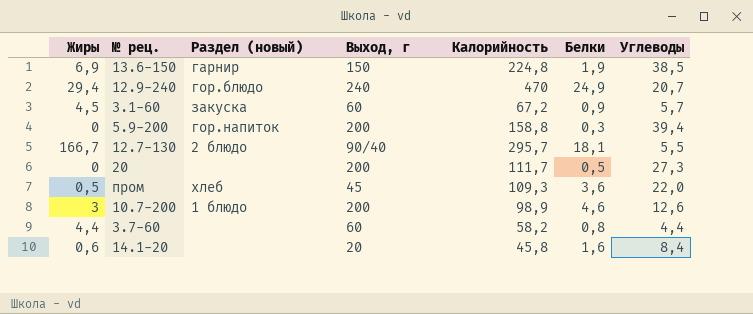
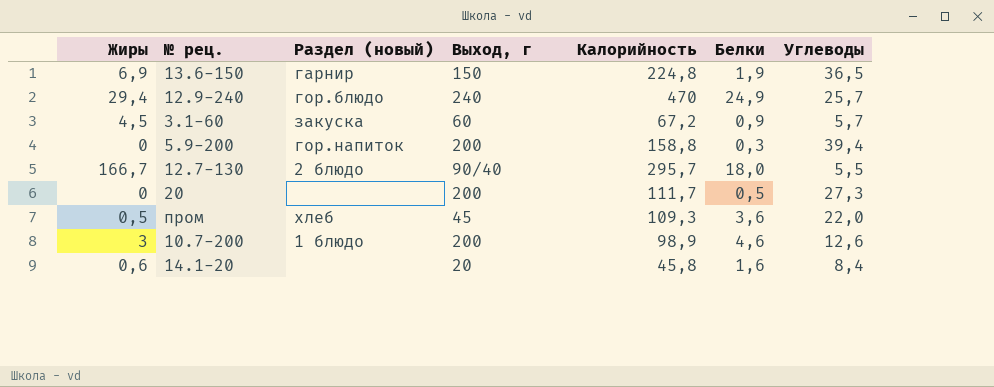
row 3.7-60: 4,4 | none | 60 | 58,2 | 0,8 | 4,4 -> none
13.6-150 | Углеводы: 38,5 -> 36,5
12.9-240 | Углеводы: 20,7 -> 25,7
12.7-130 | Белки: 18,1 -> 18,0

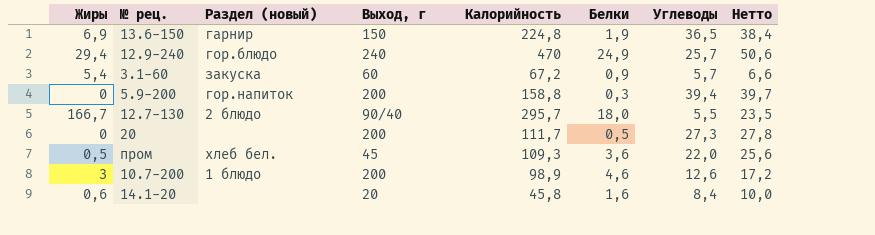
column Нетто | formula: none -> [Белки] + [Углеводы]
3.1-60 | Жиры: 4,5 -> 5,4
пром | Раздел (новый): хлеб -> хлеб бел.

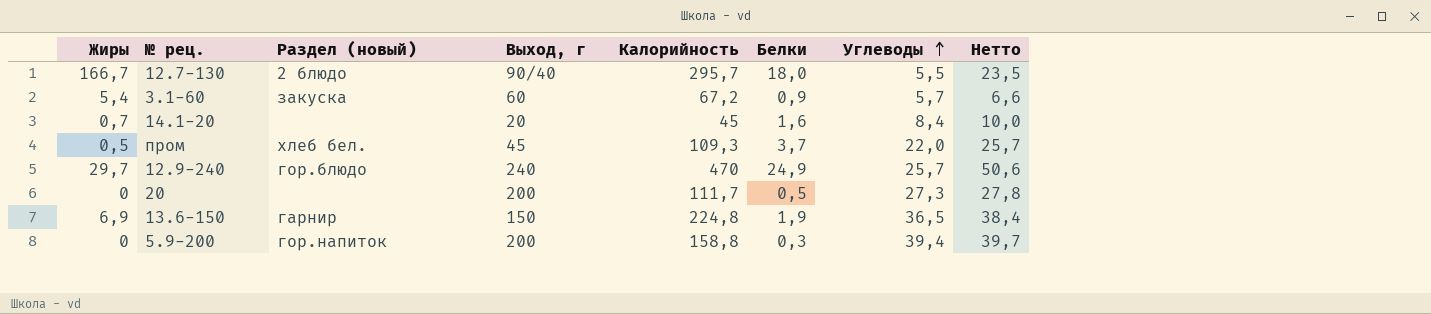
row order: none -> Углеводы ascending
row 10.7-200: 3 | 1 блюдо | 200 | 98,9 | 4,6 | 12,6 | 17,2 -> none
14.1-20 | Жиры: 0,6 -> 0,7
14.1-20 | Калорийность: 45,8 -> 45
пром | Белки: 3,6 -> 3,7
пром | Нетто: 25,6 -> 25,7
12.9-240 | Жиры: 29,4 -> 29,7

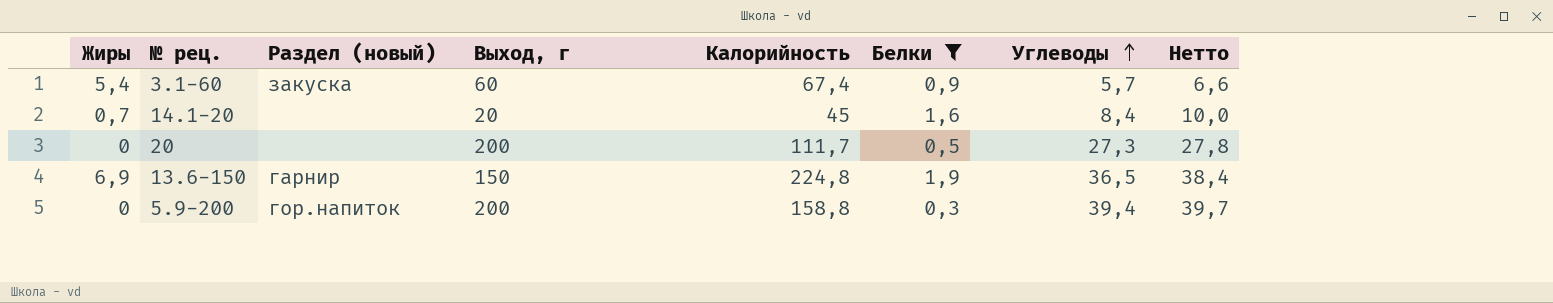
filter: none -> Белки <= 1,9
3.1-60 | Калорийность: 67,2 -> 67,4

